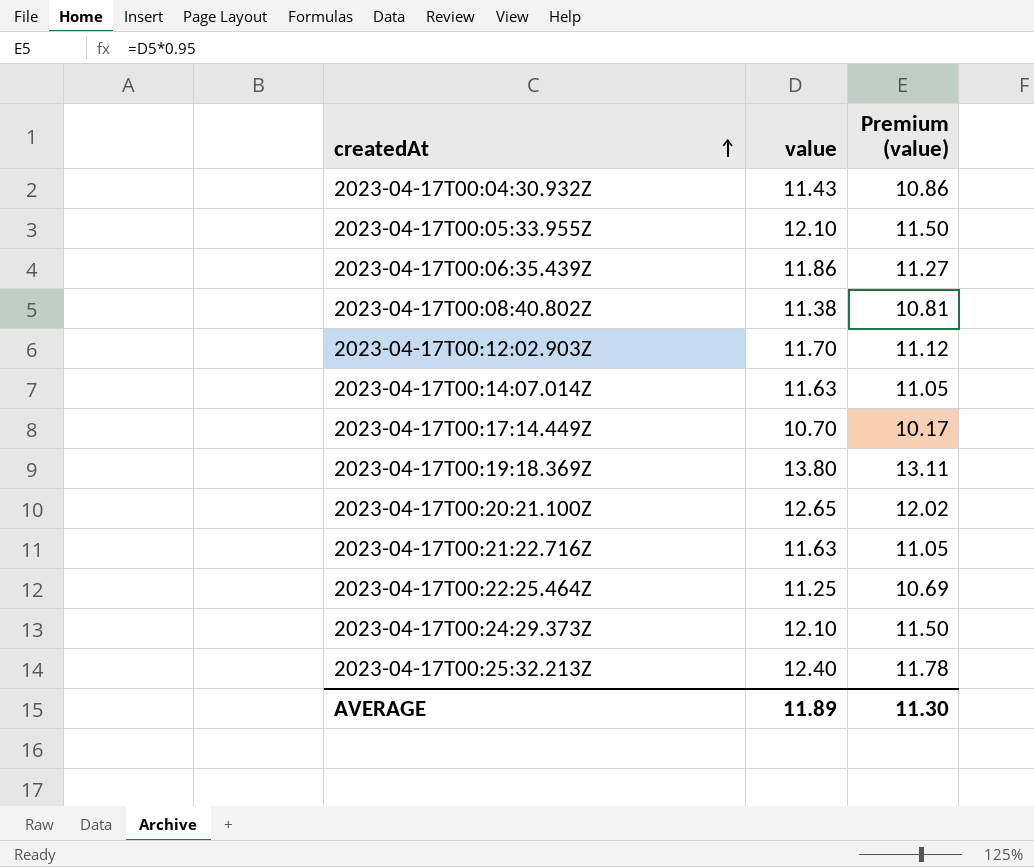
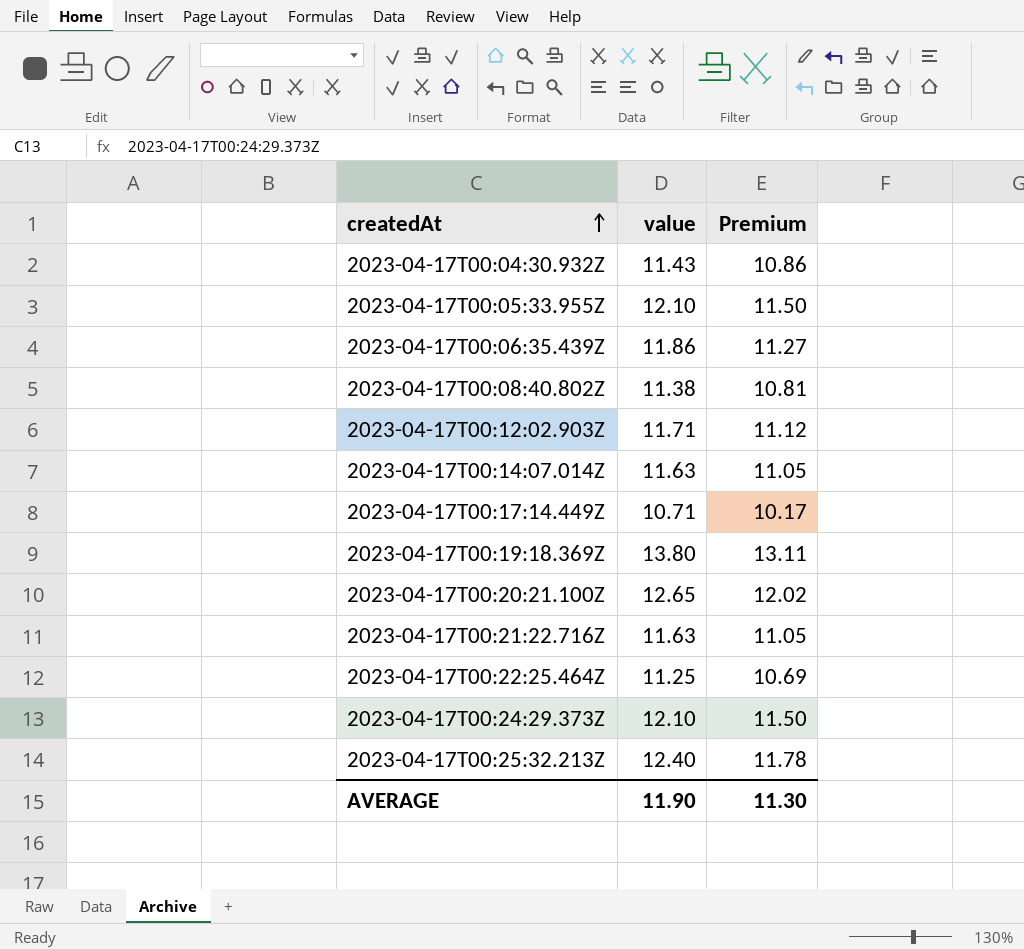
column name: Premium (value) -> Premium
2023-04-17T00:12:02.903Z | value: 11.70 -> 11.71
2023-04-17T00:17:14.449Z | value: 10.70 -> 10.71
AVERAGE | value: 11.89 -> 11.90

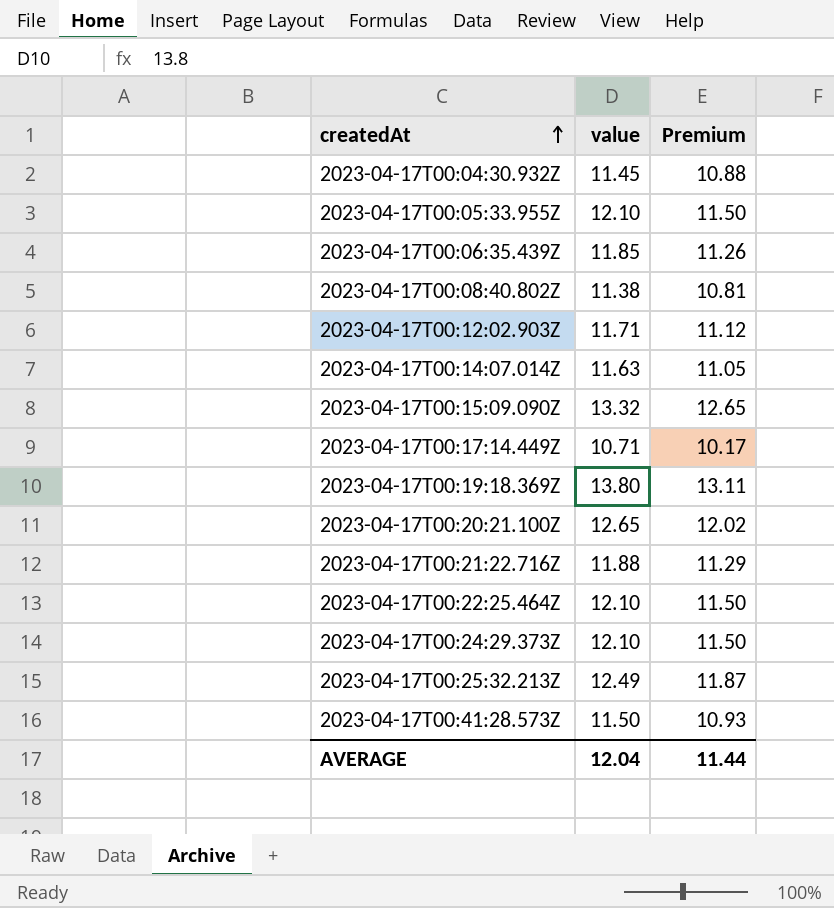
2023-04-17T00:04:30.932Z | value: 11.43 -> 11.45
2023-04-17T00:04:30.932Z | Premium: 10.86 -> 10.88
2023-04-17T00:06:35.439Z | value: 11.86 -> 11.85
2023-04-17T00:06:35.439Z | Premium: 11.27 -> 11.26
row 2023-04-17T00:15:09.090Z: none -> 13.32 | 12.65
2023-04-17T00:21:22.716Z | value: 11.63 -> 11.88
2023-04-17T00:21:22.716Z | Premium: 11.05 -> 11.29
2023-04-17T00:22:25.464Z | value: 11.25 -> 12.10
2023-04-17T00:22:25.464Z | Premium: 10.69 -> 11.50
2023-04-17T00:25:32.213Z | value: 12.40 -> 12.49
2023-04-17T00:25:32.213Z | Premium: 11.78 -> 11.87
row 2023-04-17T00:41:28.573Z: none -> 11.50 | 10.93
AVERAGE | value: 11.90 -> 12.04
AVERAGE | Premium: 11.30 -> 11.44

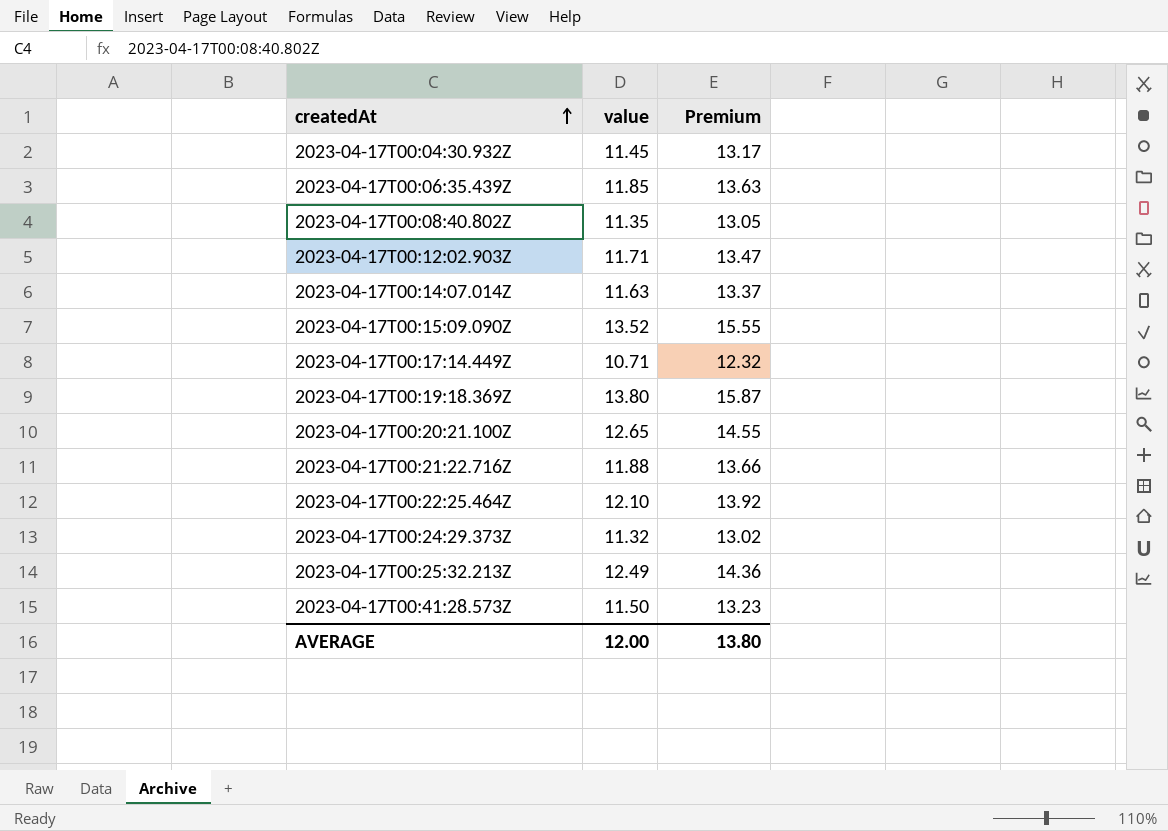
column Premium | formula: [value] * 0.95 -> [value] * 1.15
row 2023-04-17T00:05:33.955Z: 12.10 | 11.50 -> none
2023-04-17T00:08:40.802Z | value: 11.38 -> 11.35
2023-04-17T00:15:09.090Z | value: 13.32 -> 13.52
2023-04-17T00:24:29.373Z | value: 12.10 -> 11.32
AVERAGE | value: 12.04 -> 12.00
AVERAGE | Premium: 11.44 -> 13.80

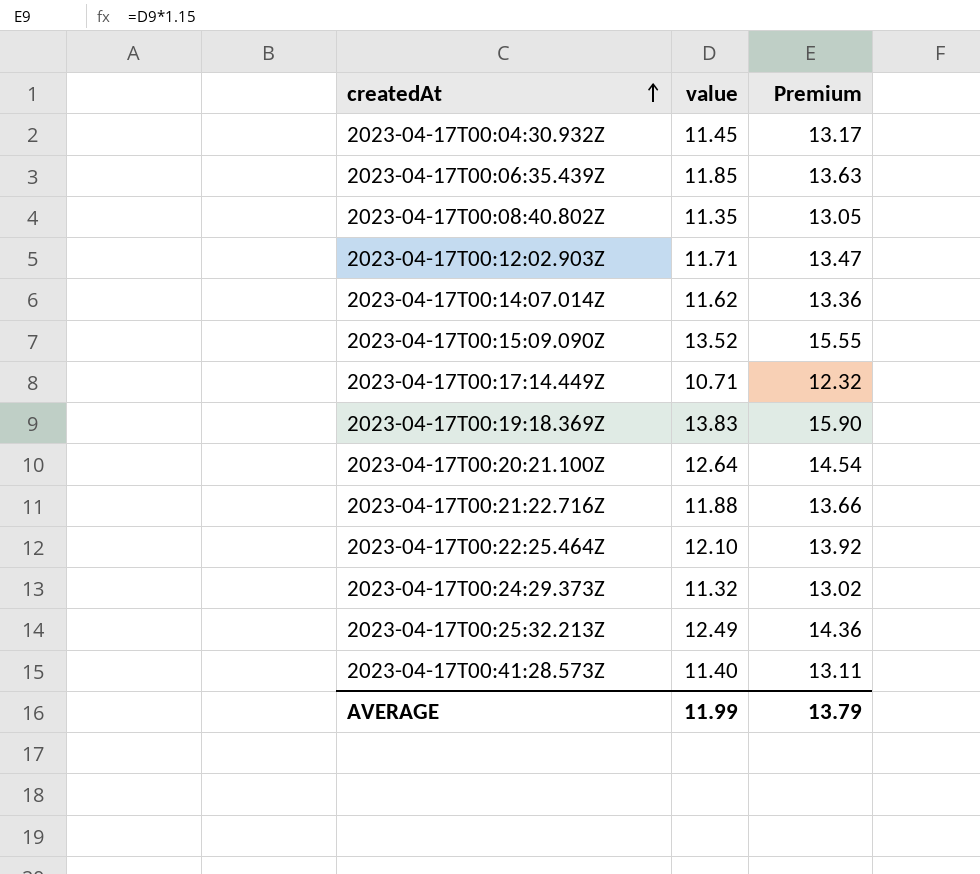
2023-04-17T00:14:07.014Z | value: 11.63 -> 11.62
2023-04-17T00:14:07.014Z | Premium: 13.37 -> 13.36
2023-04-17T00:19:18.369Z | value: 13.80 -> 13.83
2023-04-17T00:19:18.369Z | Premium: 15.87 -> 15.90
2023-04-17T00:20:21.100Z | value: 12.65 -> 12.64
2023-04-17T00:20:21.100Z | Premium: 14.55 -> 14.54
2023-04-17T00:41:28.573Z | value: 11.50 -> 11.40
2023-04-17T00:41:28.573Z | Premium: 13.23 -> 13.11
AVERAGE | value: 12.00 -> 11.99
AVERAGE | Premium: 13.80 -> 13.79

